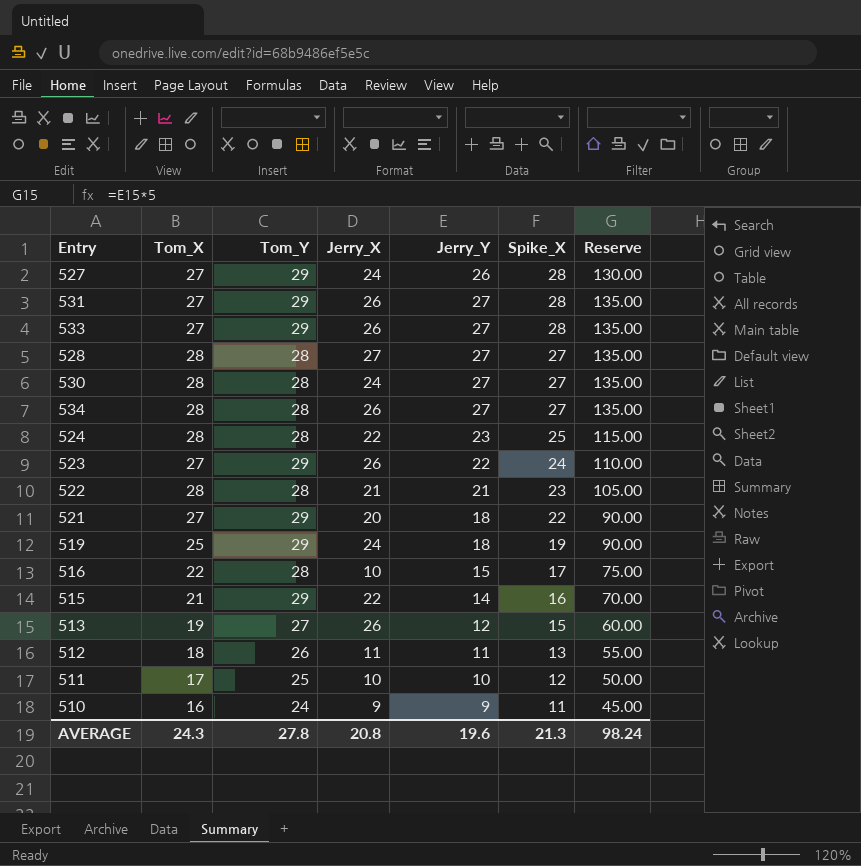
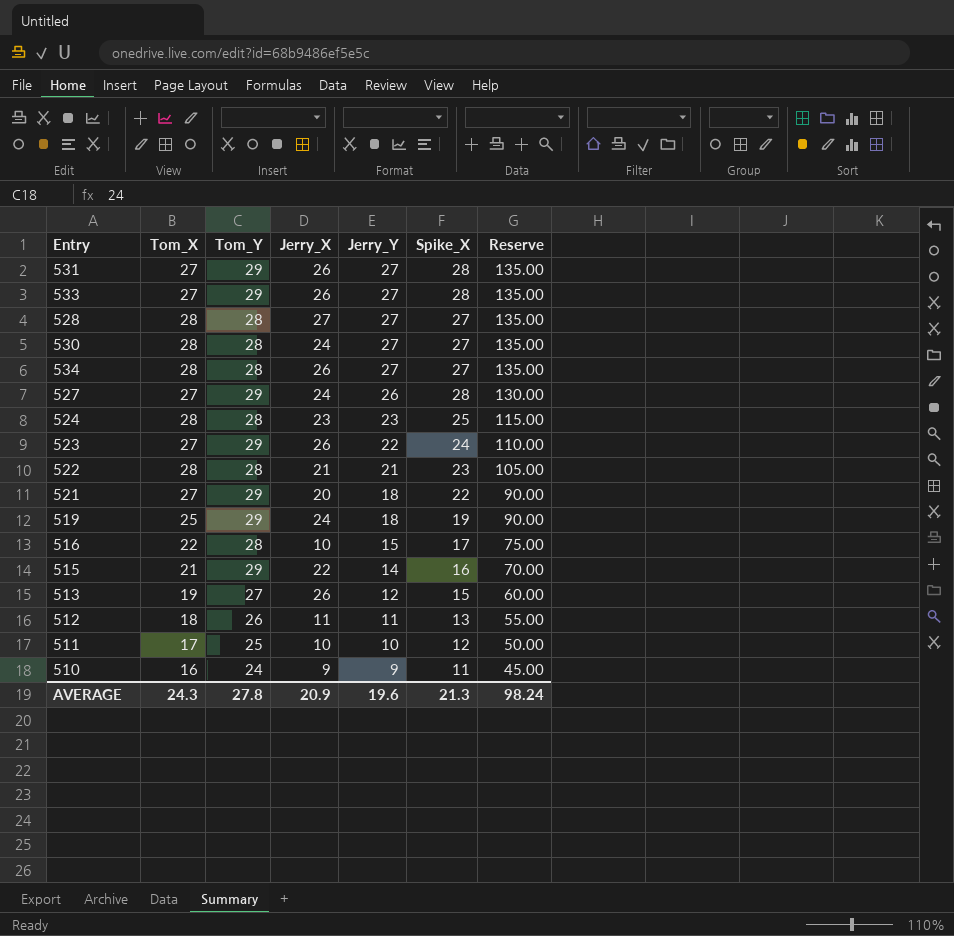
row order: Spike_X descending -> Jerry_Y descending
524 | Jerry_X: 22 -> 23
AVERAGE | Jerry_X: 20.8 -> 20.9

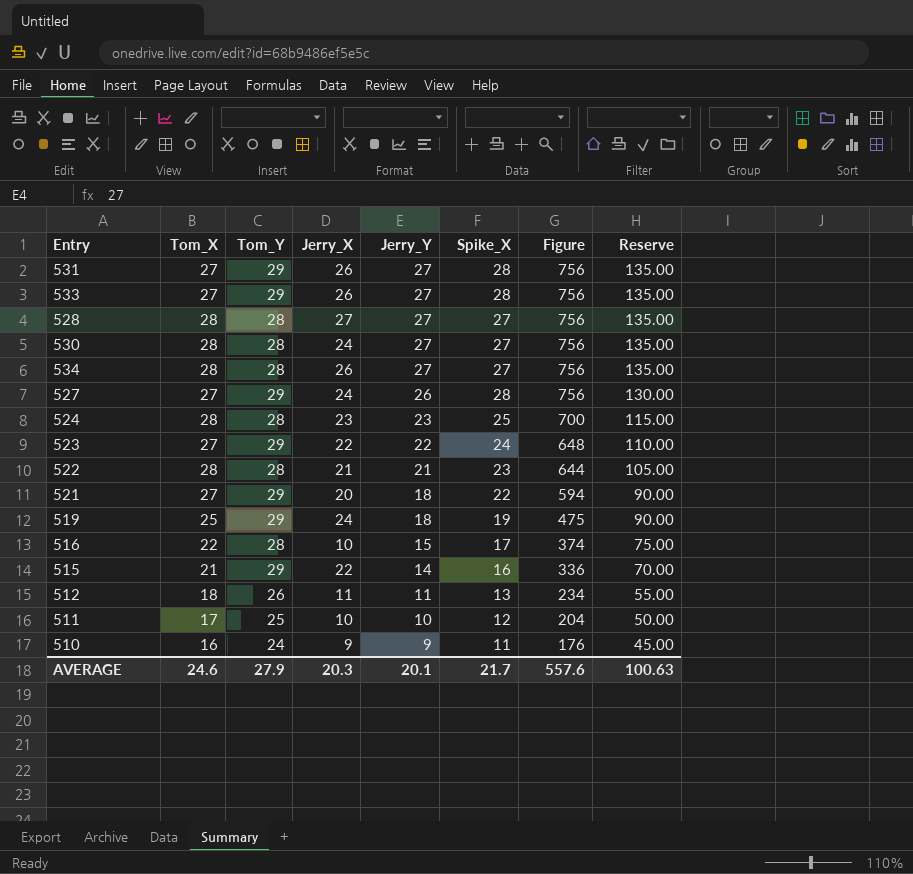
column Figure | formula: none -> [Tom_X] * [Spike_X]
row 513: 19 | 27 | 26 | 12 | 15 | 60.00 -> none
523 | Jerry_X: 26 -> 22
AVERAGE | Tom_X: 24.3 -> 24.6
AVERAGE | Tom_Y: 27.8 -> 27.9
AVERAGE | Jerry_X: 20.9 -> 20.3
AVERAGE | Jerry_Y: 19.6 -> 20.1
AVERAGE | Spike_X: 21.3 -> 21.7
AVERAGE | Reserve: 98.24 -> 100.63

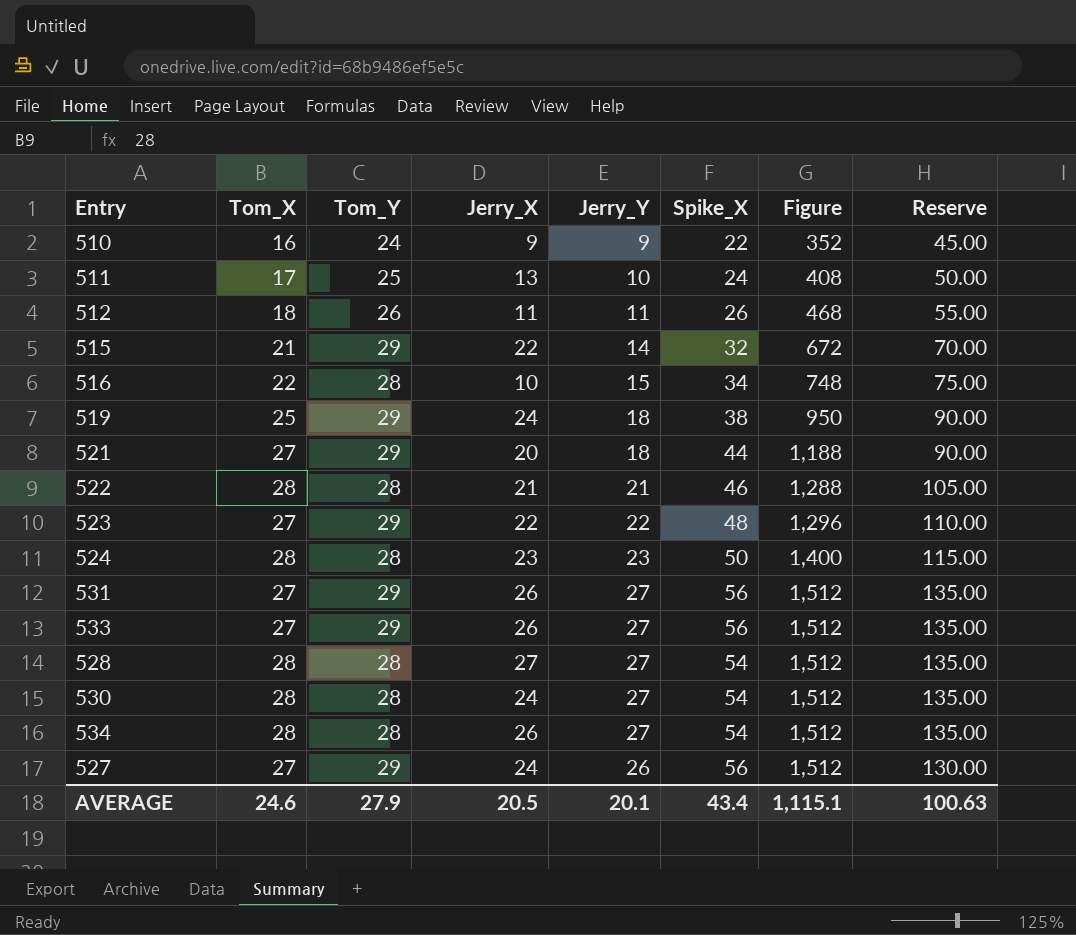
row order: Jerry_Y descending -> Figure ascending
510 | Spike_X: 11 -> 22
510 | Figure: 176 -> 352
511 | Jerry_X: 10 -> 13
511 | Spike_X: 12 -> 24
511 | Figure: 204 -> 408
512 | Spike_X: 13 -> 26
512 | Figure: 234 -> 468
515 | Spike_X: 16 -> 32
515 | Figure: 336 -> 672
516 | Spike_X: 17 -> 34
516 | Figure: 374 -> 748
519 | Spike_X: 19 -> 38
519 | Figure: 475 -> 950
521 | Spike_X: 22 -> 44
521 | Figure: 594 -> 1,188
522 | Spike_X: 23 -> 46
522 | Figure: 644 -> 1,288
523 | Spike_X: 24 -> 48
523 | Figure: 648 -> 1,296
524 | Spike_X: 25 -> 50
524 | Figure: 700 -> 1,400
531 | Spike_X: 28 -> 56
531 | Figure: 756 -> 1,512
533 | Spike_X: 28 -> 56
533 | Figure: 756 -> 1,512
528 | Spike_X: 27 -> 54
528 | Figure: 756 -> 1,512
530 | Spike_X: 27 -> 54
530 | Figure: 756 -> 1,512
534 | Spike_X: 27 -> 54
534 | Figure: 756 -> 1,512
527 | Spike_X: 28 -> 56
527 | Figure: 756 -> 1,512
AVERAGE | Jerry_X: 20.3 -> 20.5
AVERAGE | Spike_X: 21.7 -> 43.4
AVERAGE | Figure: 557.6 -> 1,115.1

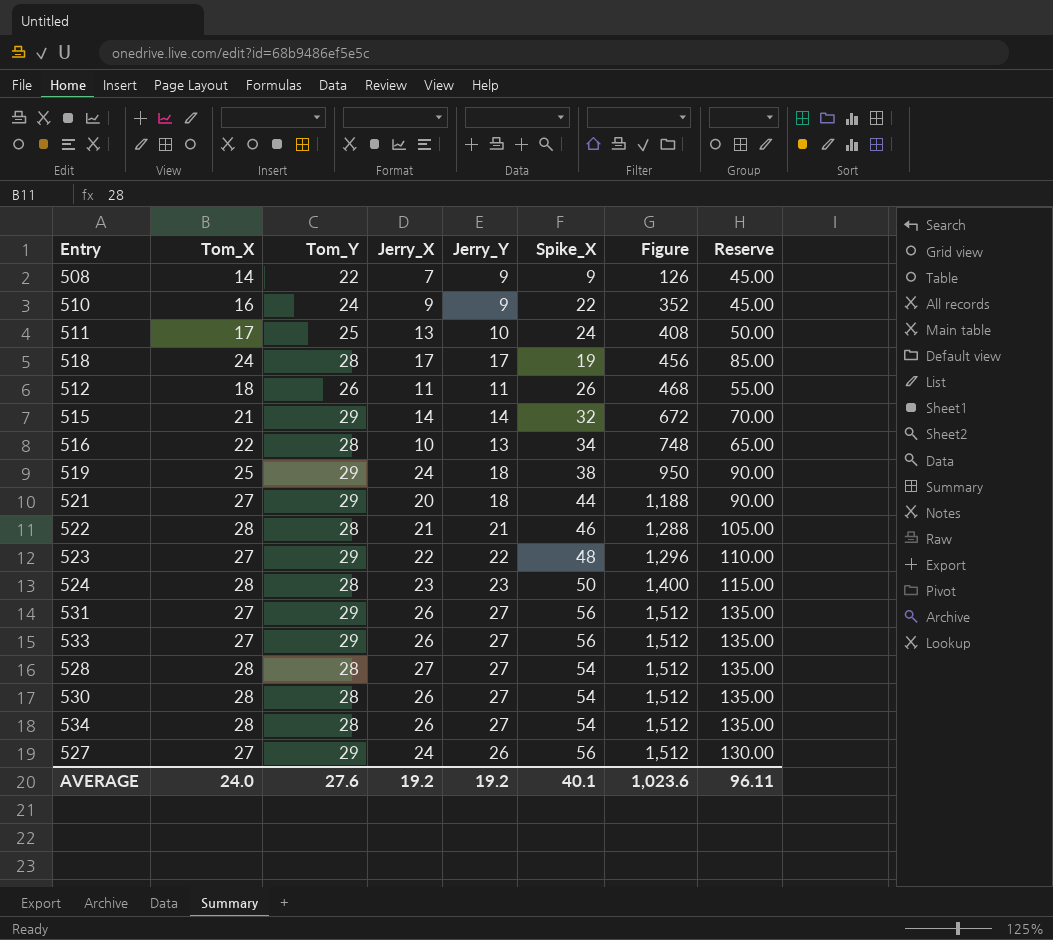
row 508: none -> 14 | 22 | 7 | 9 | 9 | 126 | 45.00
row 518: none -> 24 | 28 | 17 | 17 | 19 | 456 | 85.00
515 | Jerry_X: 22 -> 14
516 | Jerry_Y: 15 -> 13
516 | Reserve: 75.00 -> 65.00
530 | Jerry_X: 24 -> 26
AVERAGE | Tom_X: 24.6 -> 24.0
AVERAGE | Tom_Y: 27.9 -> 27.6
AVERAGE | Jerry_X: 20.5 -> 19.2
AVERAGE | Jerry_Y: 20.1 -> 19.2
AVERAGE | Spike_X: 43.4 -> 40.1
AVERAGE | Figure: 1,115.1 -> 1,023.6
AVERAGE | Reserve: 100.63 -> 96.11

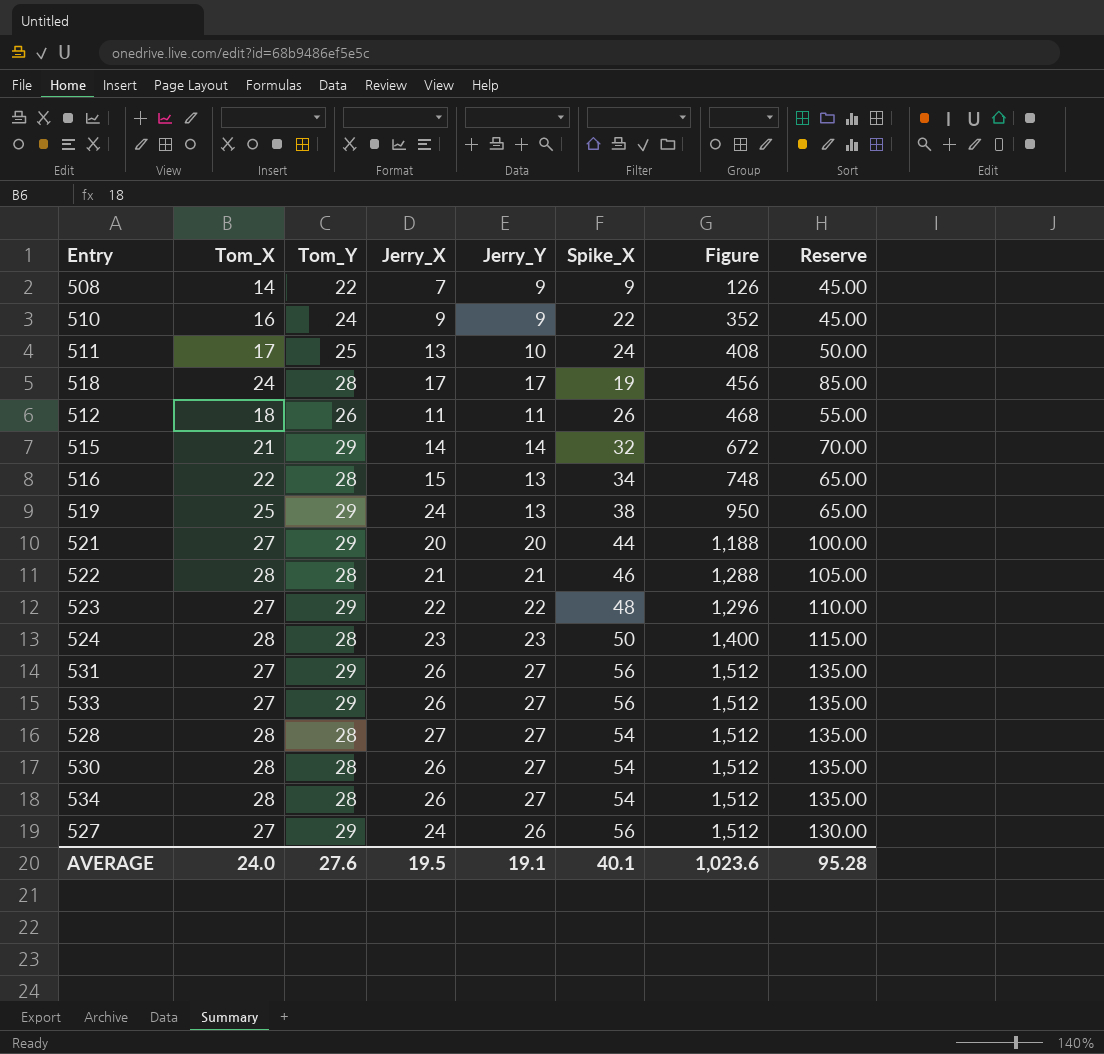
516 | Jerry_X: 10 -> 15
519 | Jerry_Y: 18 -> 13
519 | Reserve: 90.00 -> 65.00
521 | Jerry_Y: 18 -> 20
521 | Reserve: 90.00 -> 100.00
AVERAGE | Jerry_X: 19.2 -> 19.5
AVERAGE | Jerry_Y: 19.2 -> 19.1
AVERAGE | Reserve: 96.11 -> 95.28

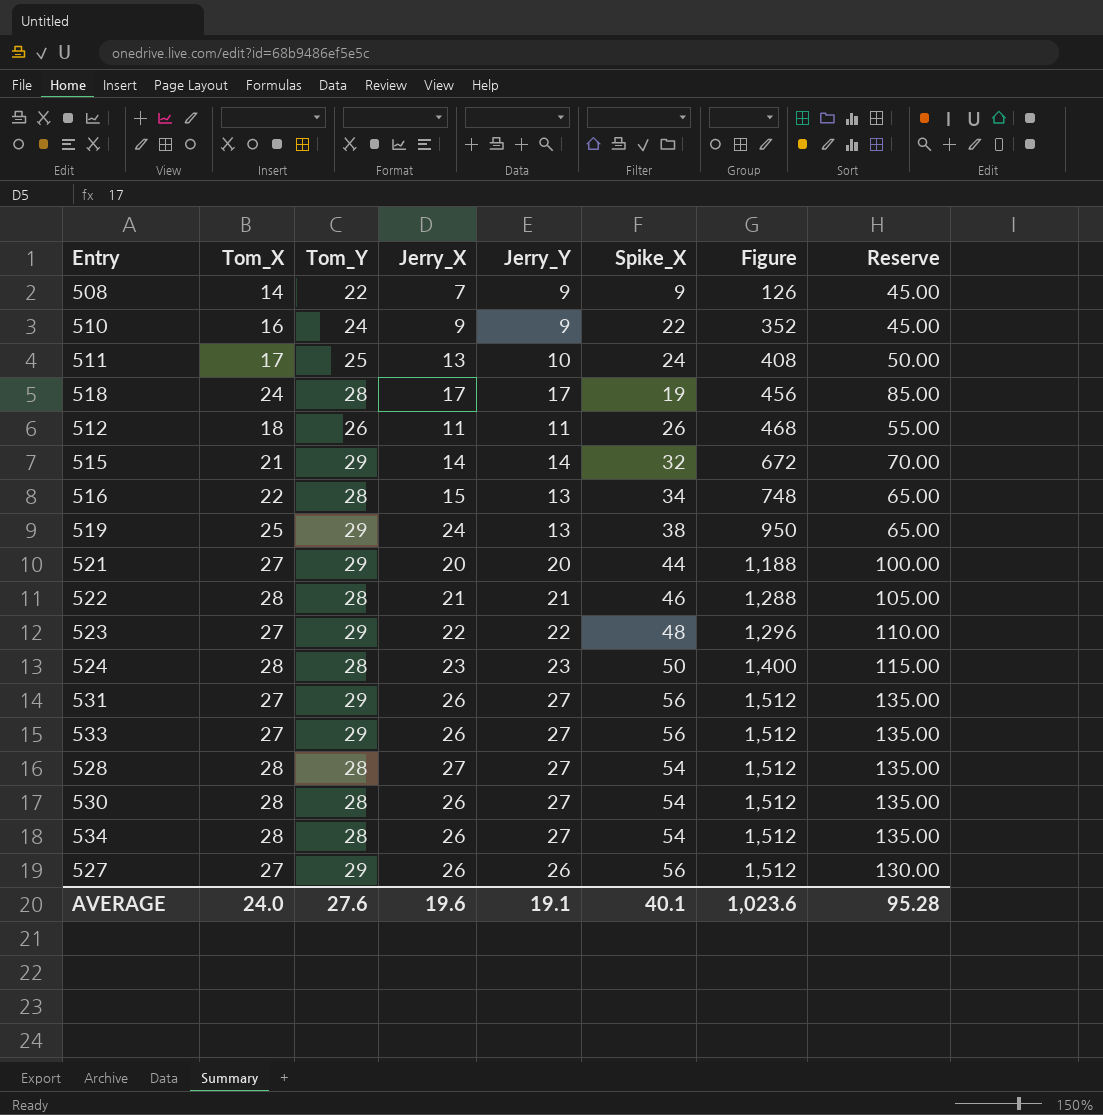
527 | Jerry_X: 24 -> 26
AVERAGE | Jerry_X: 19.5 -> 19.6

